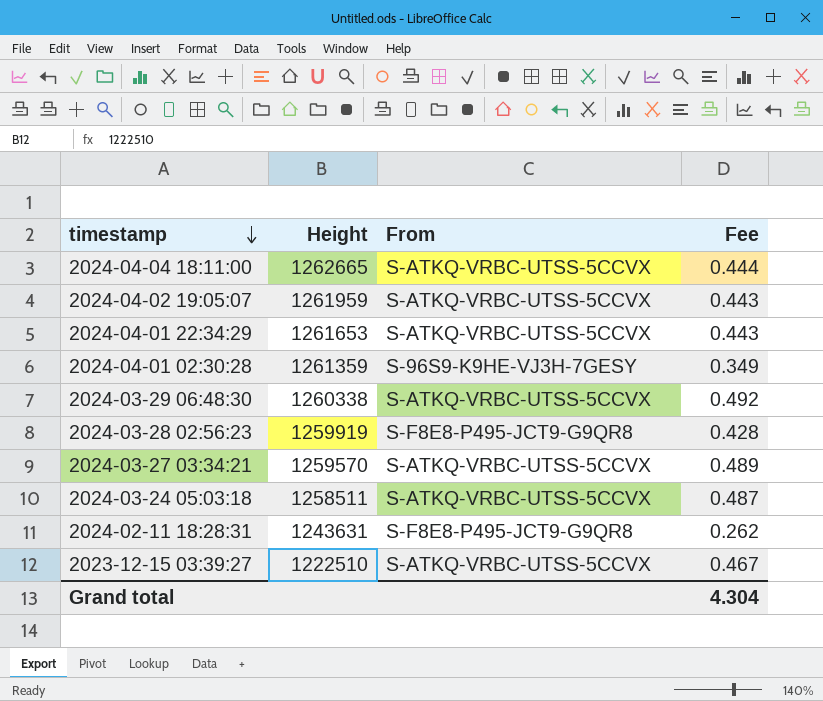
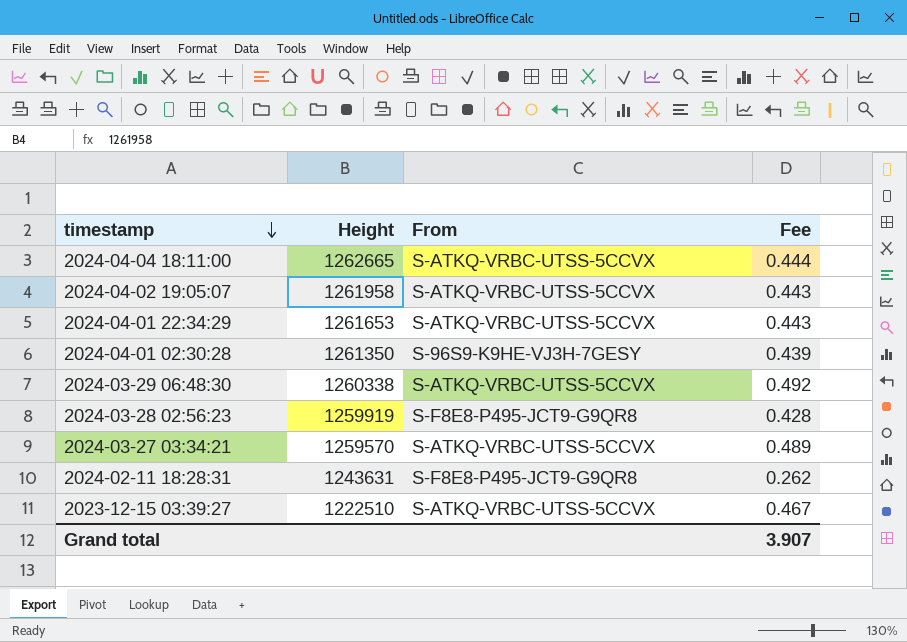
row 2024-03-24 05:03:18: 1258511 | S-ATKQ-VRBC-UTSS-5CCVX | 0.487 -> none
2024-04-02 19:05:07 | Height: 1261959 -> 1261958
2024-04-01 02:30:28 | Height: 1261359 -> 1261350
2024-04-01 02:30:28 | Fee: 0.349 -> 0.439
Grand total | Fee: 4.304 -> 3.907

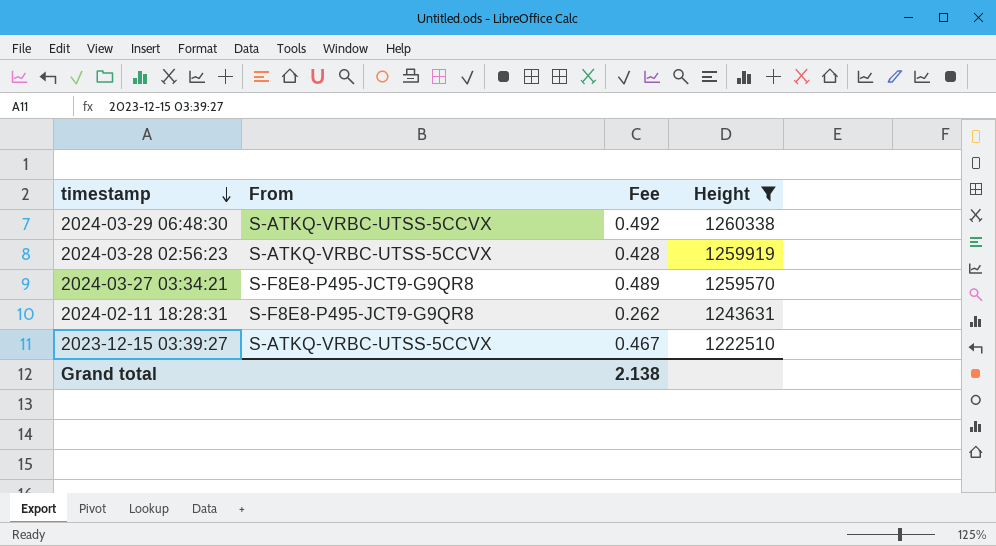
filter: none -> Height <= 1260338
column Height | position: 2 -> 4
2024-03-28 02:56:23 | From: S-F8E8-P495-JCT9-G9QR8 -> S-ATKQ-VRBC-UTSS-5CCVX
2024-03-27 03:34:21 | From: S-ATKQ-VRBC-UTSS-5CCVX -> S-F8E8-P495-JCT9-G9QR8
Grand total | Fee: 3.907 -> 2.138

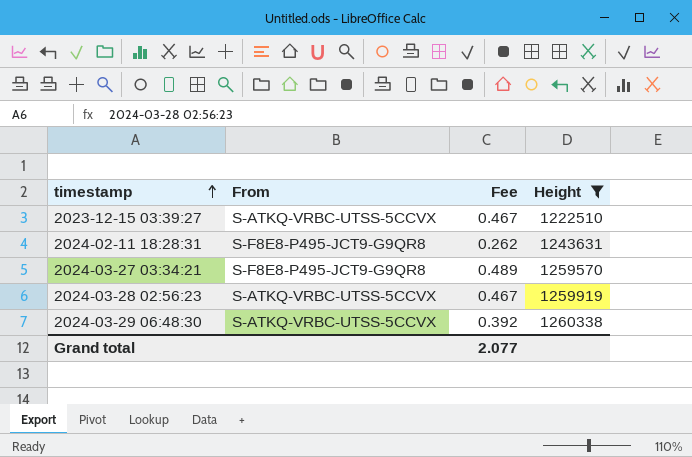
row order: timestamp descending -> timestamp ascending
2024-03-28 02:56:23 | Fee: 0.428 -> 0.467
2024-03-29 06:48:30 | Fee: 0.492 -> 0.392
Grand total | Fee: 2.138 -> 2.077

